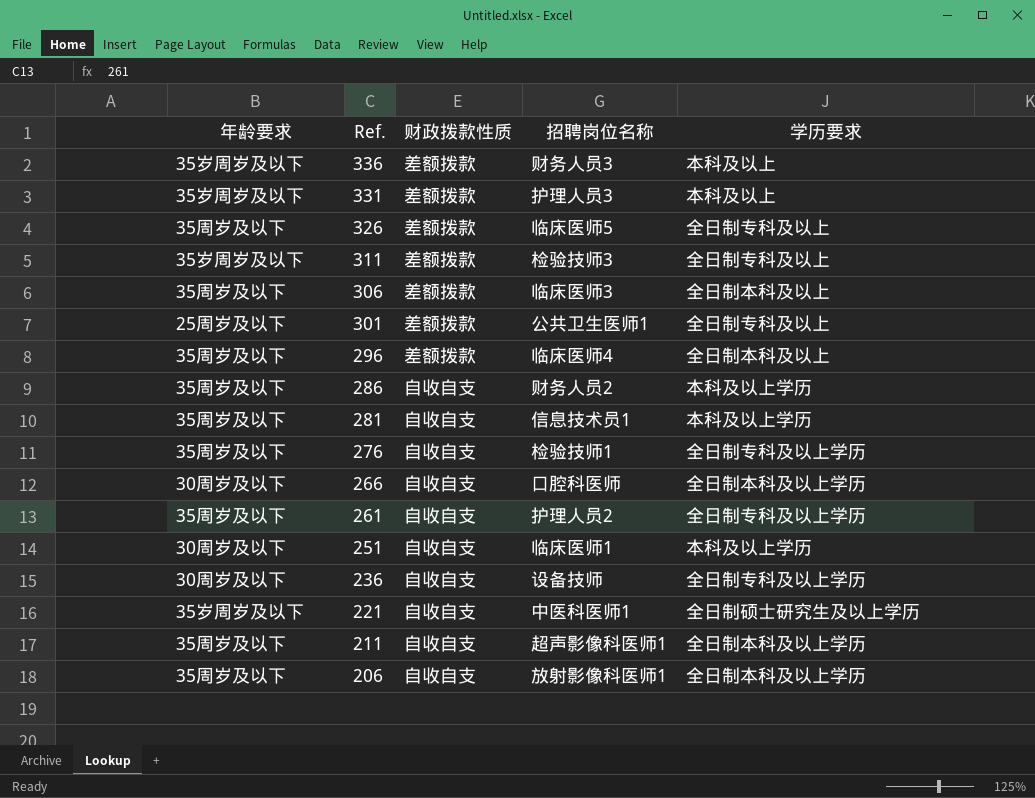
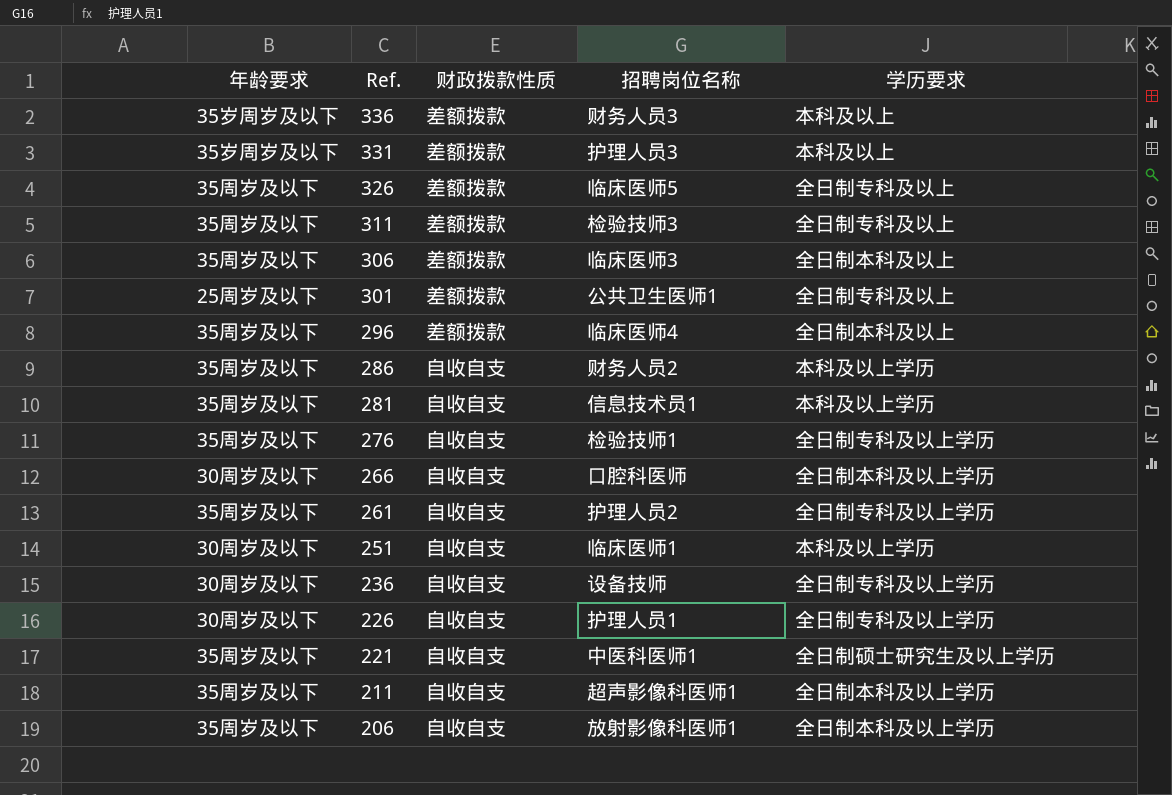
311 | 年龄要求: 35岁周岁及以下 -> 35周岁及以下
row 226: none -> 30周岁及以下 | 自收自支 | 护理人员1 | 全日制专科及以上学历
221 | 年龄要求: 35岁周岁及以下 -> 35周岁及以下

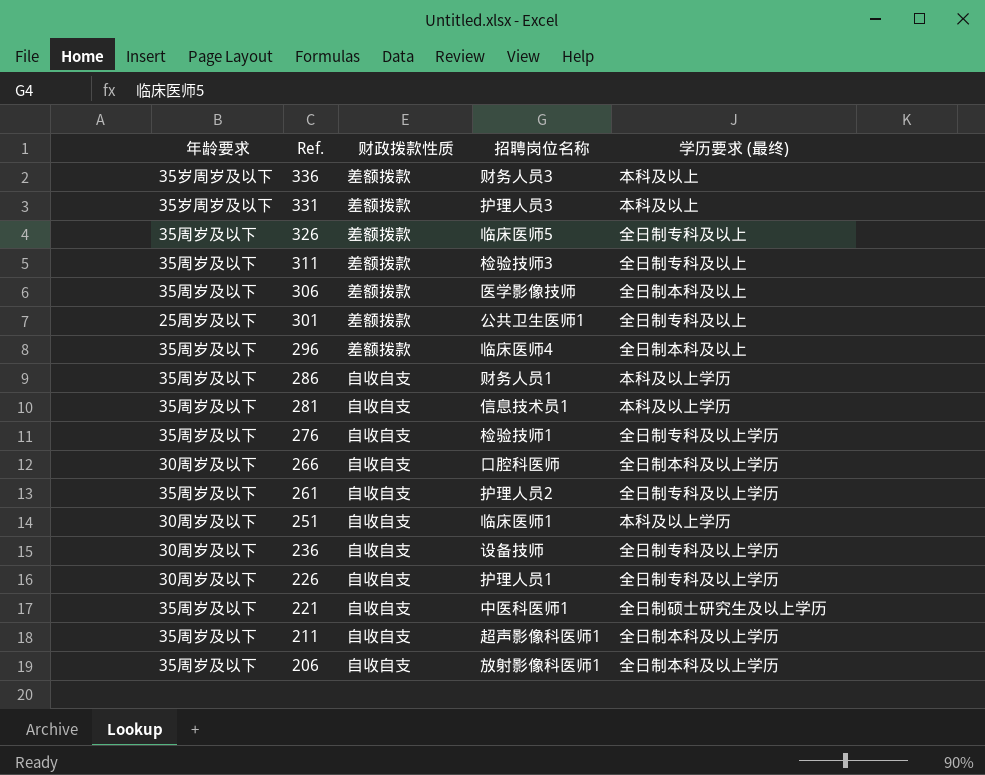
column name: 学历要求 -> 学历要求 (最终)
306 | 招聘岗位名称: 临床医师3 -> 医学影像技师
286 | 招聘岗位名称: 财务人员2 -> 财务人员1

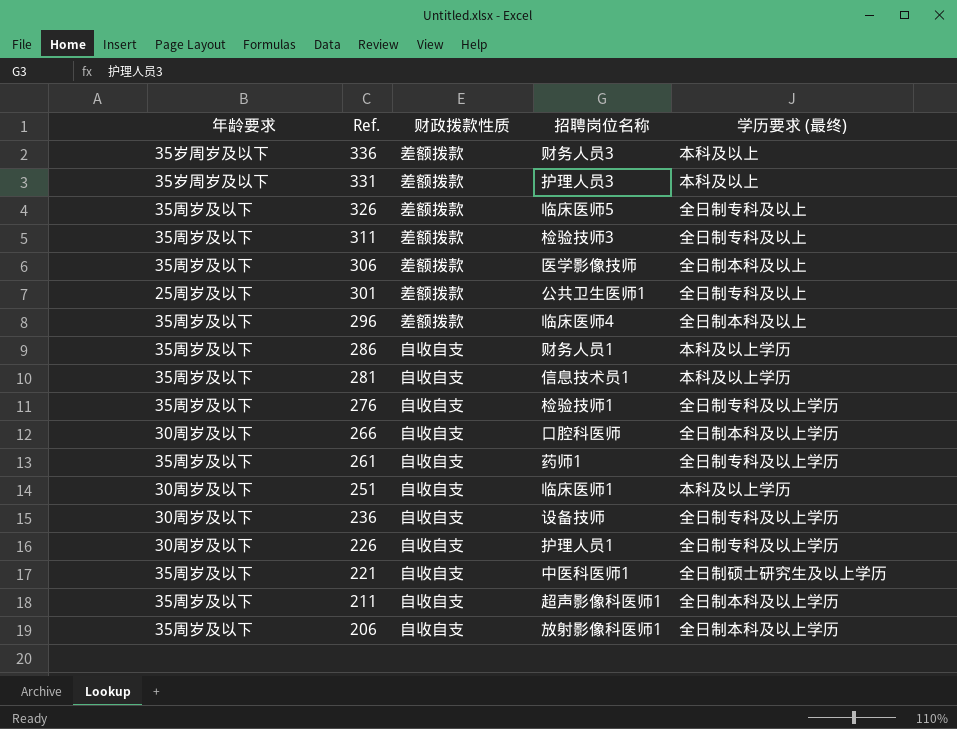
261 | 招聘岗位名称: 护理人员2 -> 药师1

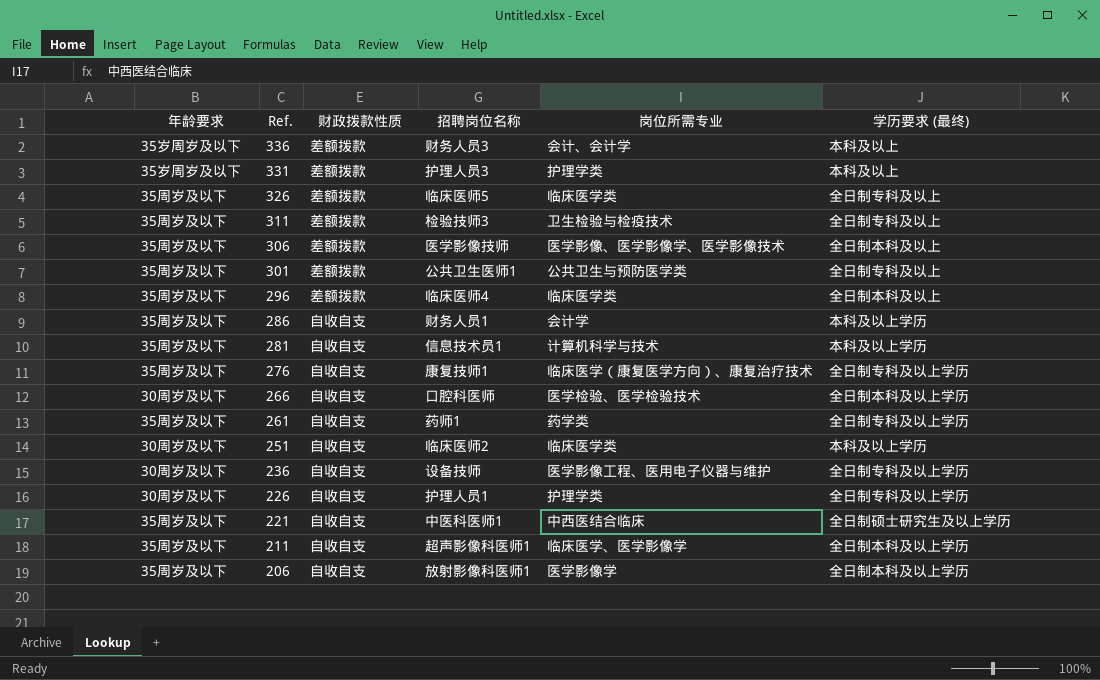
column 岗位所需专业 | position: none -> 5
301 | 年龄要求: 25周岁及以下 -> 35周岁及以下
276 | 招聘岗位名称: 检验技师1 -> 康复技师1
251 | 招聘岗位名称: 临床医师1 -> 临床医师2

